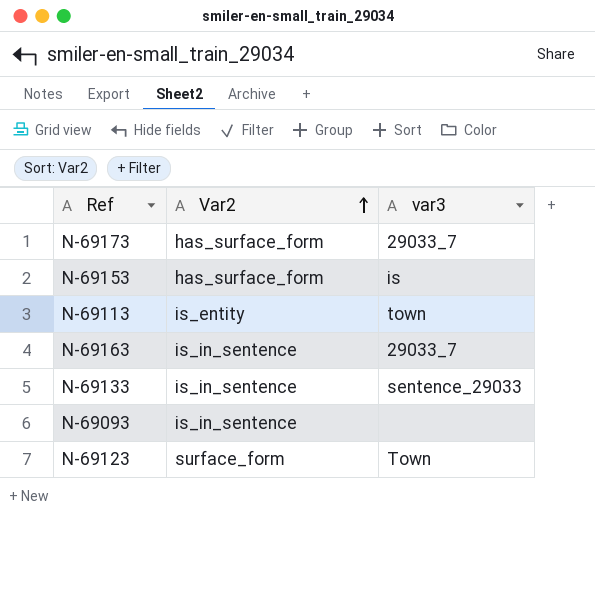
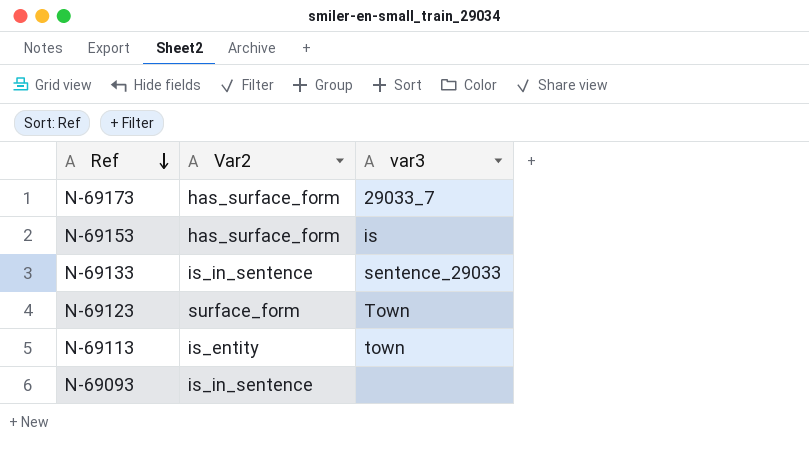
row order: Var2 ascending -> Ref descending
row N-69163: is_in_sentence | 29033_7 -> none

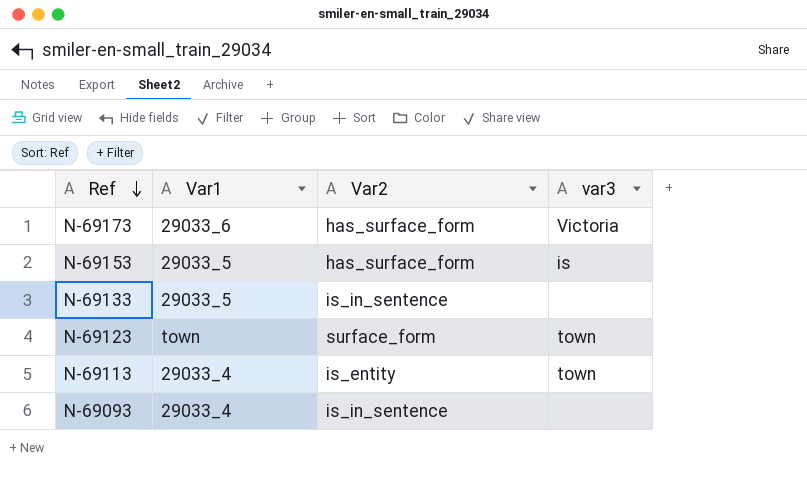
column Var1 | position: none -> 2
N-69173 | var3: 29033_7 -> Victoria
N-69133 | var3: sentence_29033 -> none
N-69123 | var3: Town -> town

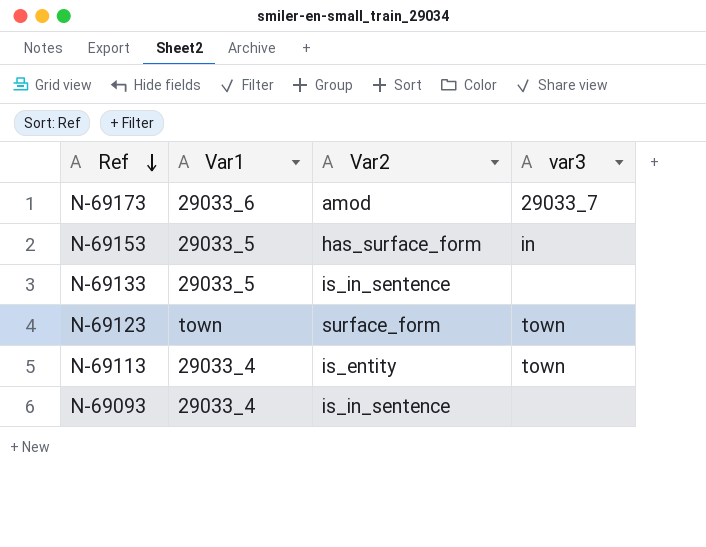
N-69173 | Var2: has_surface_form -> amod
N-69173 | var3: Victoria -> 29033_7
N-69153 | var3: is -> in

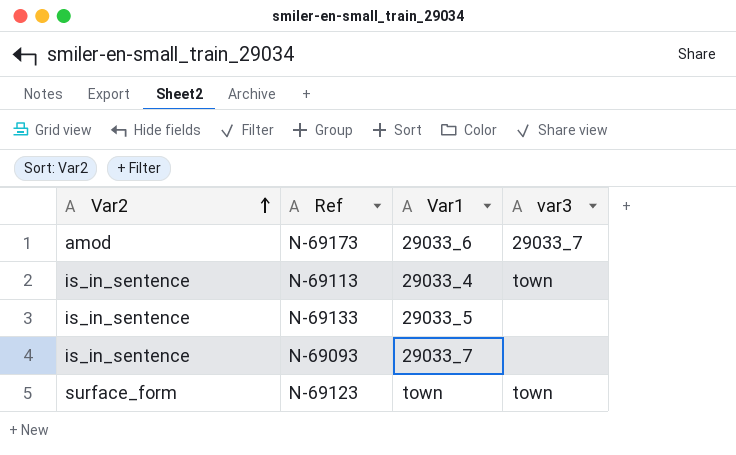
row order: Ref descending -> Var2 ascending
column Var2 | position: 3 -> 1
row N-69153: 29033_5 | has_surface_form | in -> none
N-69113 | Var2: is_entity -> is_in_sentence
N-69093 | Var1: 29033_4 -> 29033_7

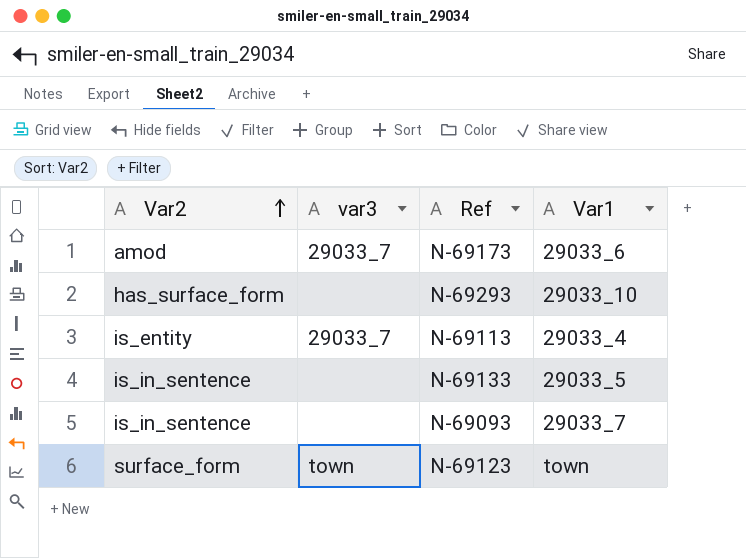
column var3 | position: 4 -> 2
row N-69293: none -> has_surface_form | none | 29033_10
N-69113 | Var2: is_in_sentence -> is_entity
N-69113 | var3: town -> 29033_7

